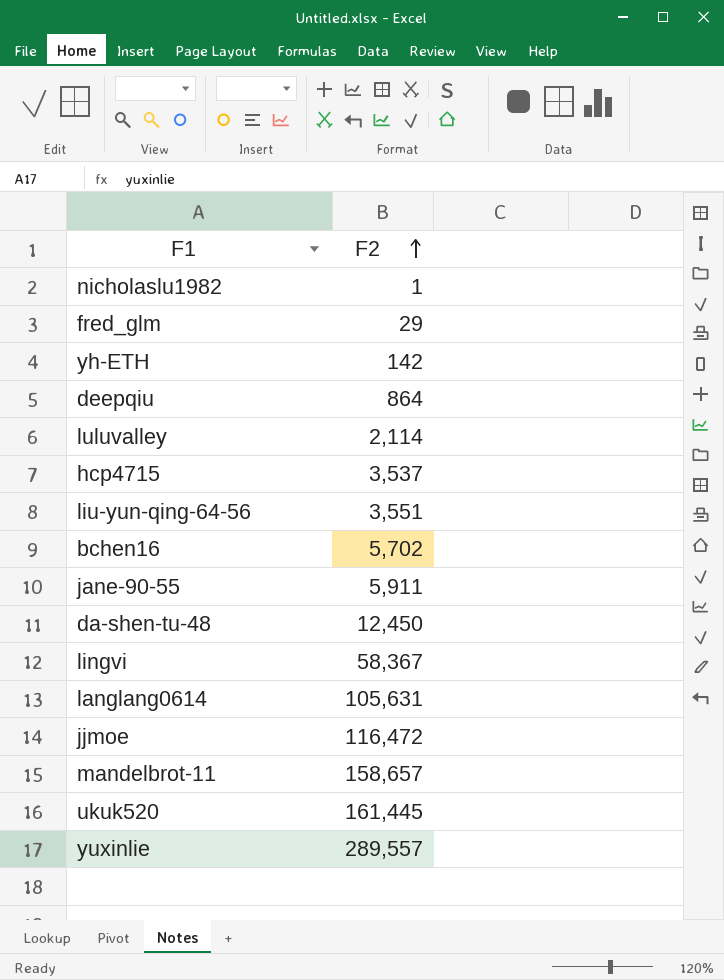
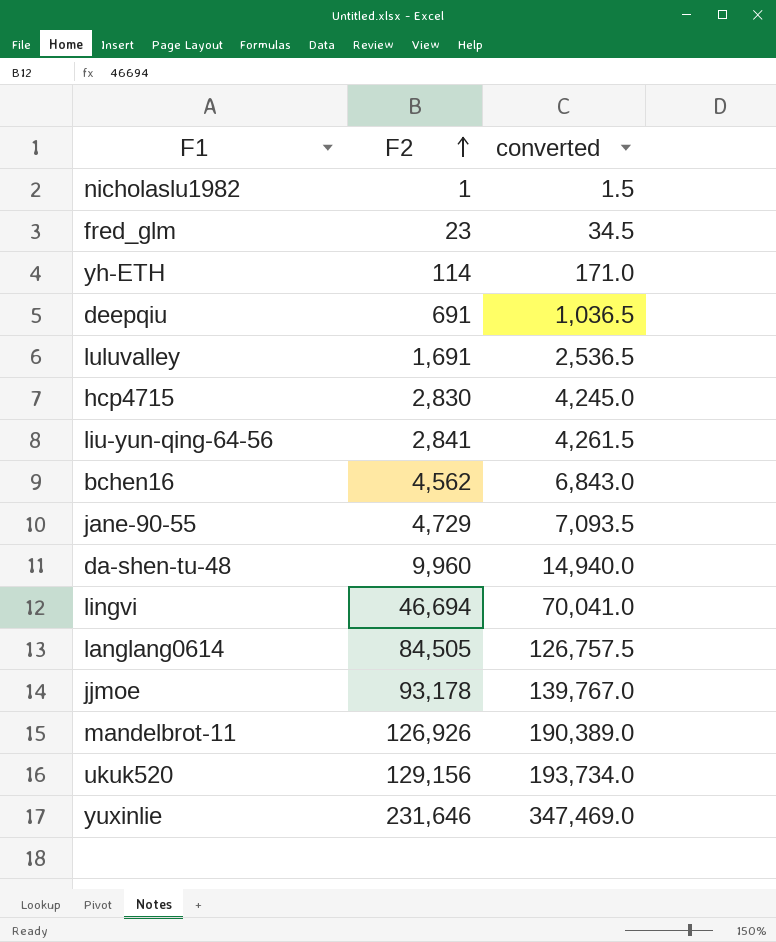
column converted | formula: none -> [F2] * 1.5
fred_glm | F2: 29 -> 23
yh-ETH | F2: 142 -> 114
deepqiu | F2: 864 -> 691
luluvalley | F2: 2,114 -> 1,691
hcp4715 | F2: 3,537 -> 2,830
liu-yun-qing-64-56 | F2: 3,551 -> 2,841
bchen16 | F2: 5,702 -> 4,562
jane-90-55 | F2: 5,911 -> 4,729
da-shen-tu-48 | F2: 12,450 -> 9,960
lingvi | F2: 58,367 -> 46,694
langlang0614 | F2: 105,631 -> 84,505
jjmoe | F2: 116,472 -> 93,178
mandelbrot-11 | F2: 158,657 -> 126,926
ukuk520 | F2: 161,445 -> 129,156
yuxinlie | F2: 289,557 -> 231,646

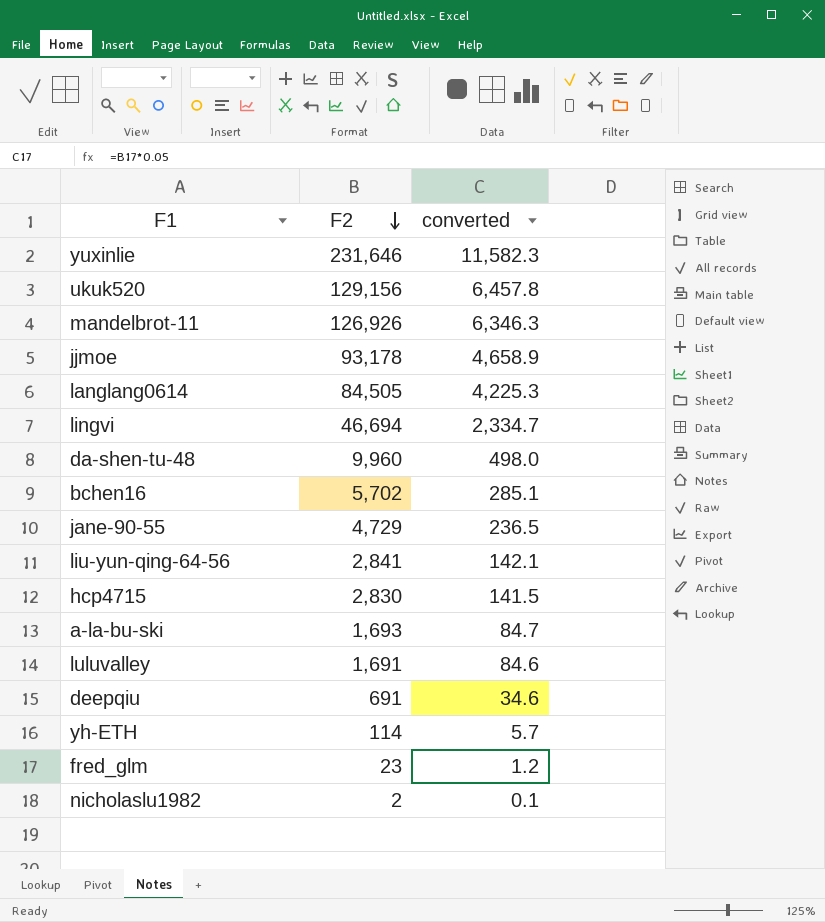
row order: F2 ascending -> F2 descending
column converted | formula: [F2] * 1.5 -> [F2] * 0.05
bchen16 | F2: 4,562 -> 5,702
row a-la-bu-ski: none -> 1,693 | 84.7
nicholaslu1982 | F2: 1 -> 2

